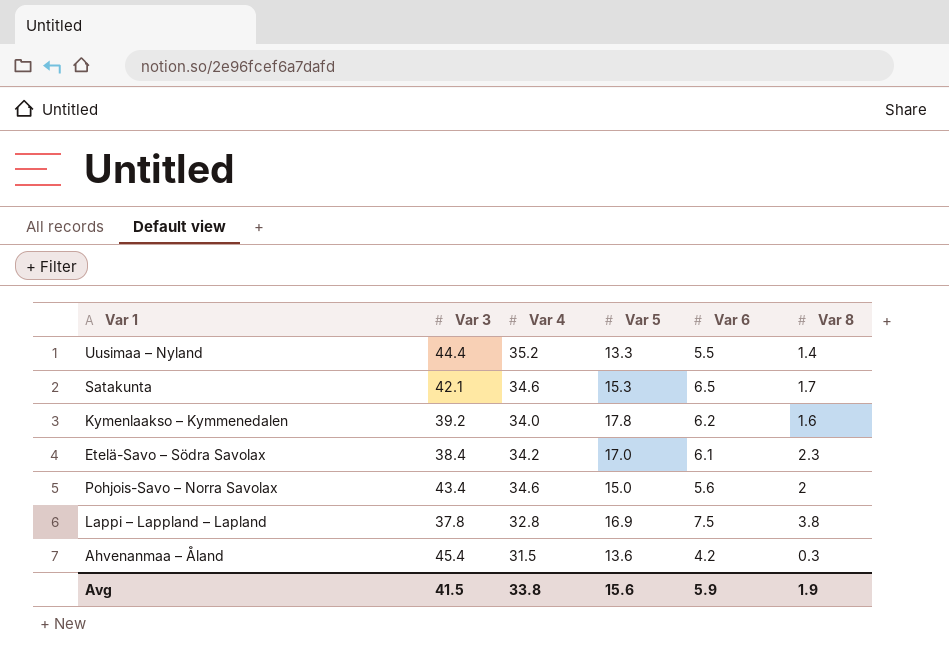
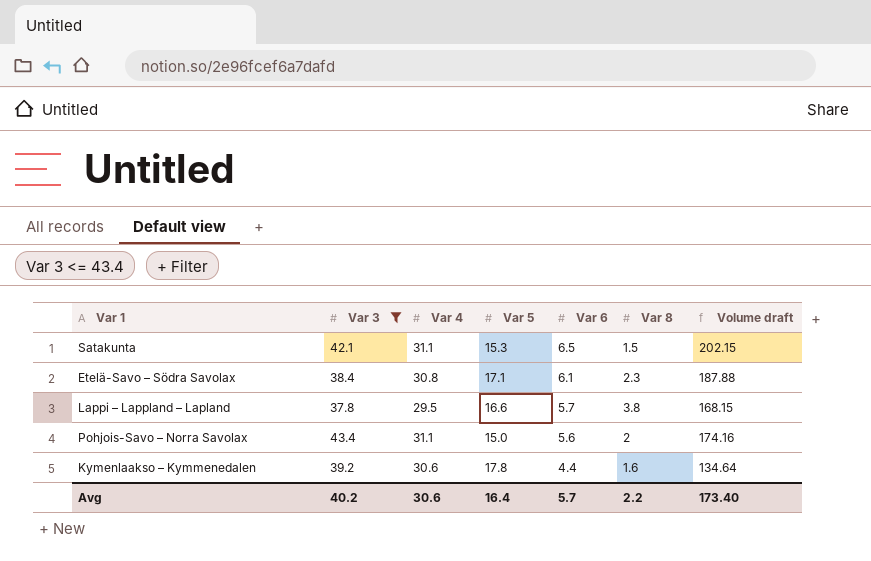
filter: none -> Var 3 <= 43.4
row order: none -> Var 6 descending
column Volume draft | formula: none -> [Var 4] * [Var 6]
Satakunta | Var 4: 34.6 -> 31.1
Satakunta | Var 8: 1.7 -> 1.5
Etelä-Savo – Södra Savolax | Var 4: 34.2 -> 30.8
Etelä-Savo – Södra Savolax | Var 5: 17.0 -> 17.1
Lappi – Lappland – Lapland | Var 4: 32.8 -> 29.5
Lappi – Lappland – Lapland | Var 5: 16.9 -> 16.6
Lappi – Lappland – Lapland | Var 6: 7.5 -> 5.7
Pohjois-Savo – Norra Savolax | Var 4: 34.6 -> 31.1
Kymenlaakso – Kymmenedalen | Var 4: 34.0 -> 30.6
Kymenlaakso – Kymmenedalen | Var 6: 6.2 -> 4.4
Avg | Var 3: 41.5 -> 40.2
Avg | Var 4: 33.8 -> 30.6
Avg | Var 5: 15.6 -> 16.4
Avg | Var 6: 5.9 -> 5.7
Avg | Var 8: 1.9 -> 2.2

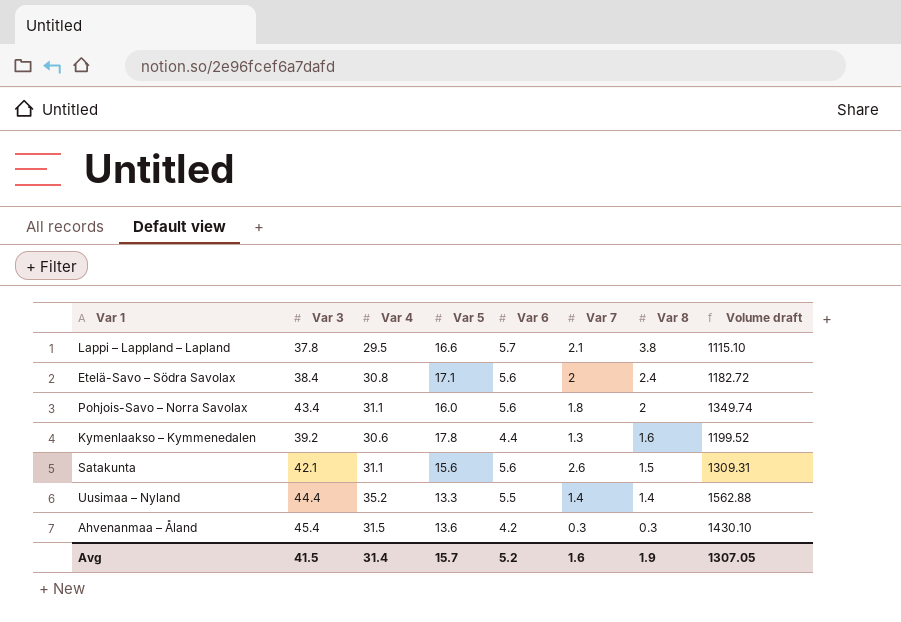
filter: Var 3 <= 43.4 -> none
row order: Var 6 descending -> Var 8 descending
column Var 7 | position: none -> 6
column Volume draft | formula: [Var 4] * [Var 6] -> [Var 3] * [Var 4]
Etelä-Savo – Södra Savolax | Var 6: 6.1 -> 5.6
Etelä-Savo – Södra Savolax | Var 8: 2.3 -> 2.4
Pohjois-Savo – Norra Savolax | Var 5: 15.0 -> 16.0
Satakunta | Var 5: 15.3 -> 15.6
Satakunta | Var 6: 6.5 -> 5.6
Avg | Var 3: 40.2 -> 41.5
Avg | Var 4: 30.6 -> 31.4
Avg | Var 5: 16.4 -> 15.7
Avg | Var 6: 5.7 -> 5.2
Avg | Var 8: 2.2 -> 1.9
Avg | Volume draft: 173.40 -> 1307.05

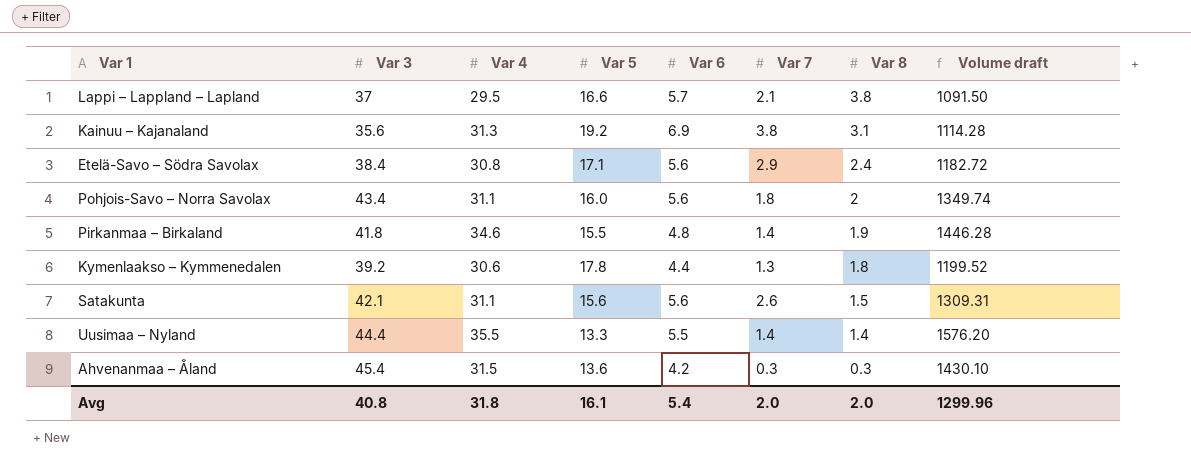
Lappi – Lappland – Lapland | Var 3: 37.8 -> 37
Lappi – Lappland – Lapland | Volume draft: 1115.10 -> 1091.50
row Kainuu – Kajanaland: none -> 35.6 | 31.3 | 19.2 | 6.9 | 3.8 | 3.1 | 1114.28
Etelä-Savo – Södra Savolax | Var 7: 2 -> 2.9
row Pirkanmaa – Birkaland: none -> 41.8 | 34.6 | 15.5 | 4.8 | 1.4 | 1.9 | 1446.28
Kymenlaakso – Kymmenedalen | Var 8: 1.6 -> 1.8
Uusimaa – Nyland | Var 4: 35.2 -> 35.5
Uusimaa – Nyland | Volume draft: 1562.88 -> 1576.20
Avg | Var 3: 41.5 -> 40.8
Avg | Var 4: 31.4 -> 31.8
Avg | Var 5: 15.7 -> 16.1
Avg | Var 6: 5.2 -> 5.4
Avg | Var 7: 1.6 -> 2.0
Avg | Var 8: 1.9 -> 2.0
Avg | Volume draft: 1307.05 -> 1299.96

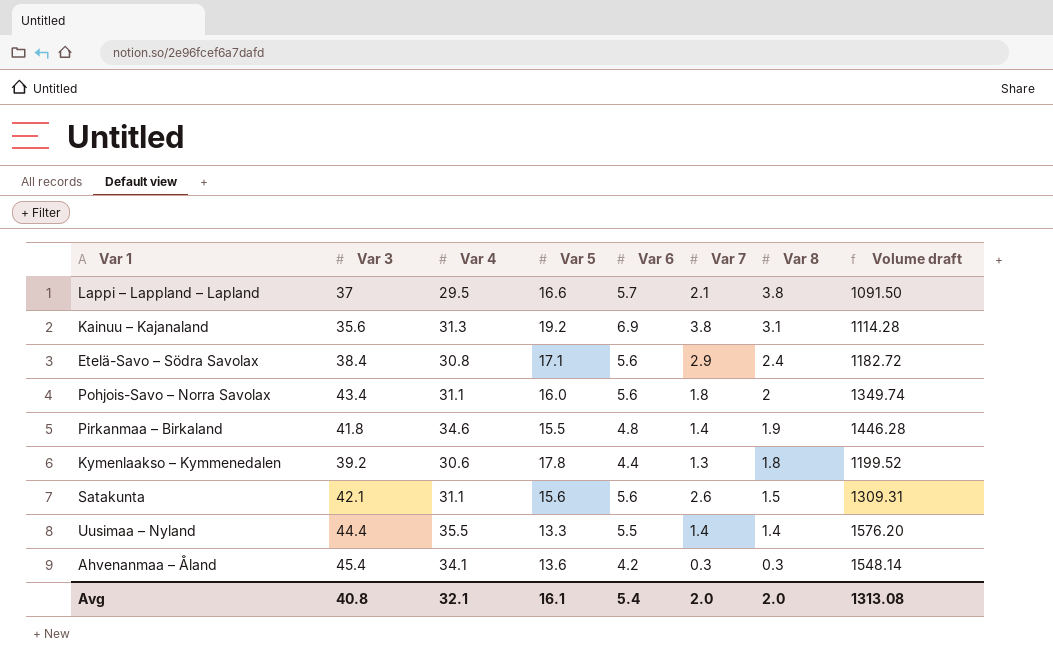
Ahvenanmaa – Åland | Var 4: 31.5 -> 34.1
Ahvenanmaa – Åland | Volume draft: 1430.10 -> 1548.14
Avg | Var 4: 31.8 -> 32.1
Avg | Volume draft: 1299.96 -> 1313.08

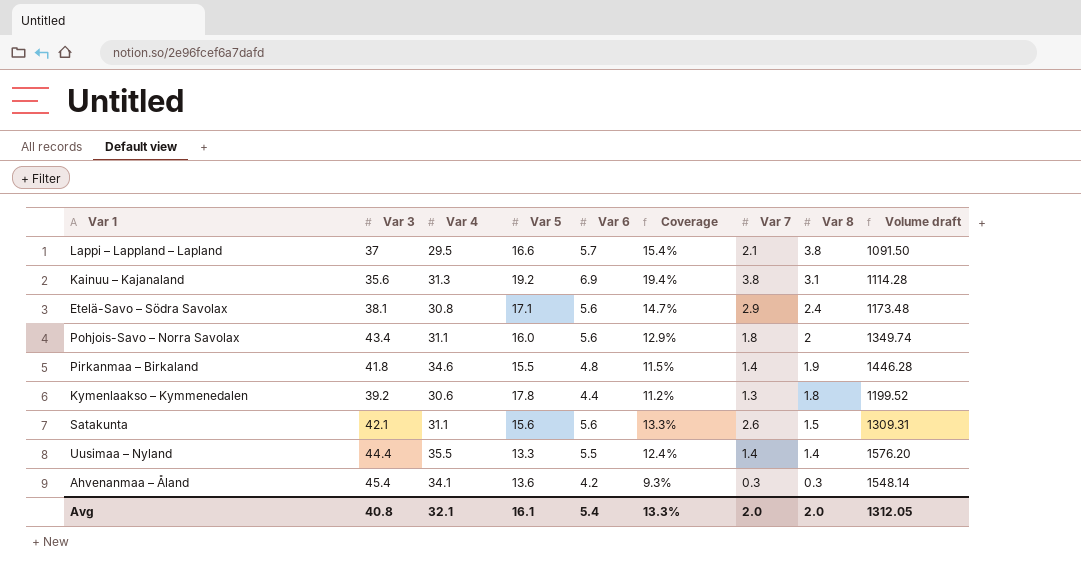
column Coverage | formula: none -> [Var 6] / [Var 3]
Etelä-Savo – Södra Savolax | Var 3: 38.4 -> 38.1
Etelä-Savo – Södra Savolax | Volume draft: 1182.72 -> 1173.48
Avg | Volume draft: 1313.08 -> 1312.05

